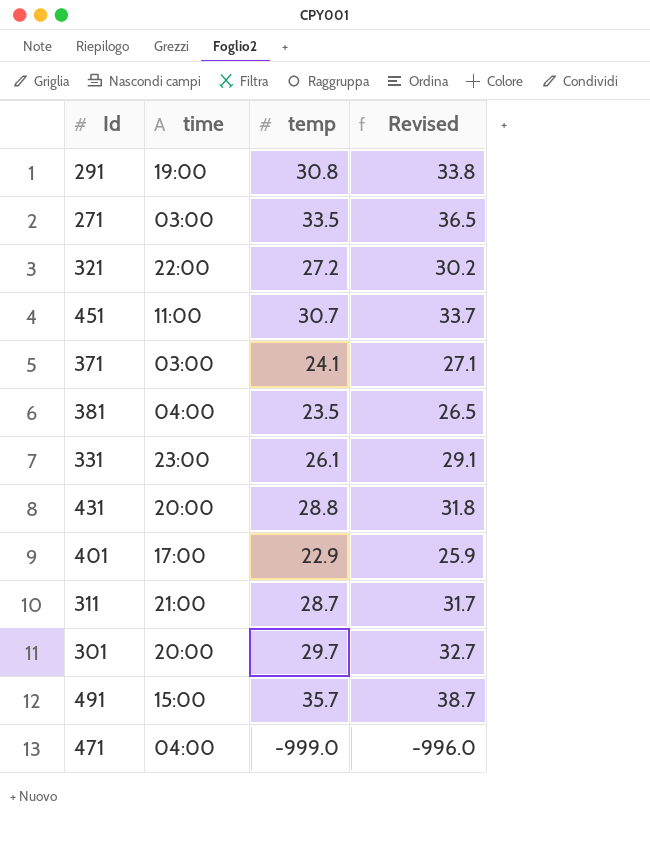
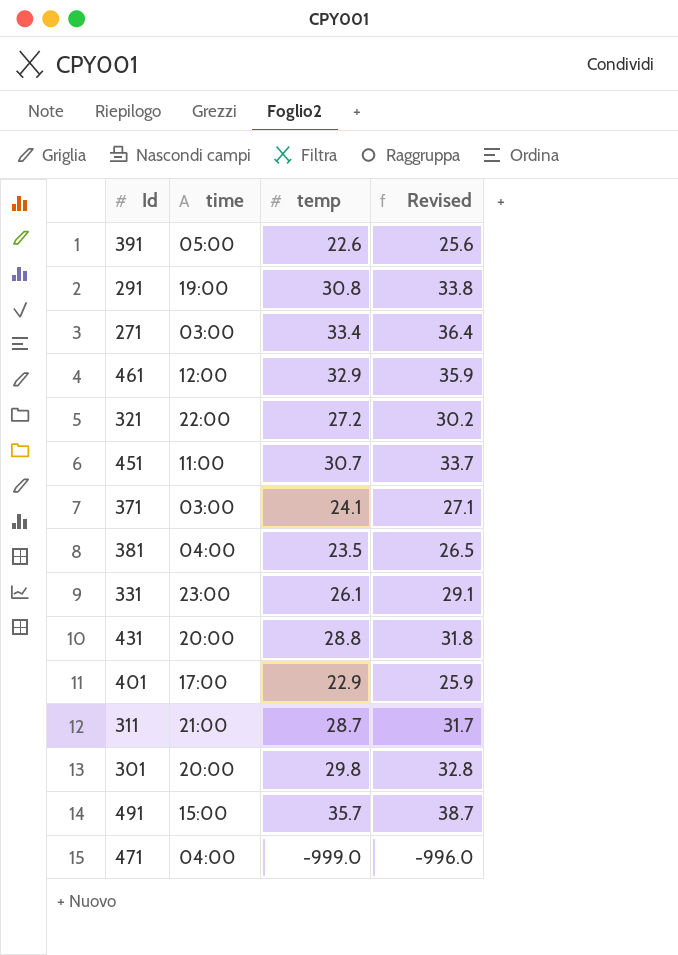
row 391: none -> 05:00 | 22.6 | 25.6
271 | temp: 33.5 -> 33.4
271 | Revised: 36.5 -> 36.4
row 461: none -> 12:00 | 32.9 | 35.9
301 | temp: 29.7 -> 29.8
301 | Revised: 32.7 -> 32.8

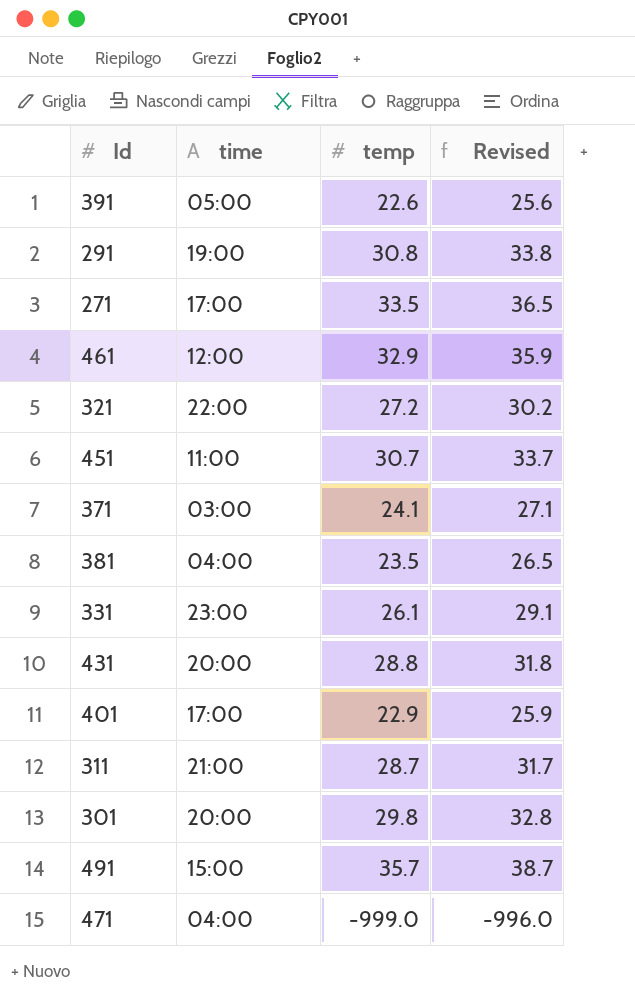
271 | time: 03:00 -> 17:00
271 | temp: 33.4 -> 33.5
271 | Revised: 36.4 -> 36.5

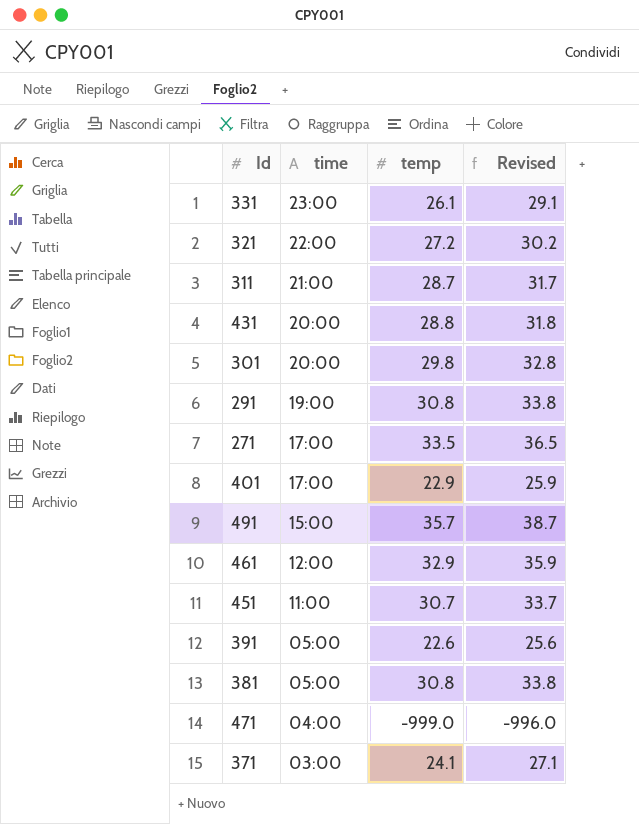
row order: none -> time descending
381 | time: 04:00 -> 05:00
381 | temp: 23.5 -> 30.8
381 | Revised: 26.5 -> 33.8

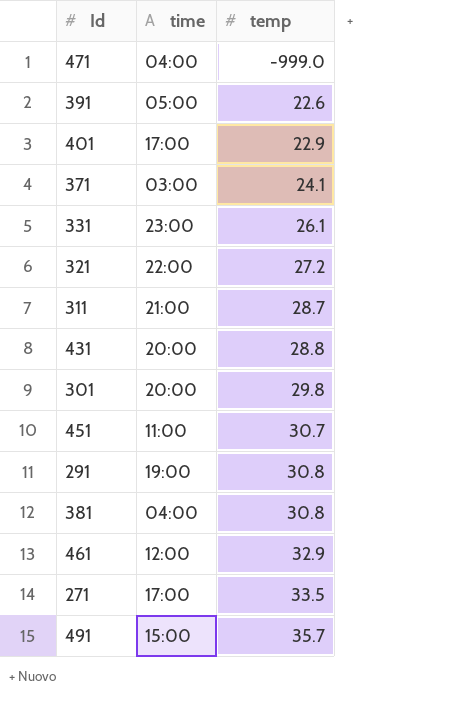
row order: time descending -> temp ascending
column Revised | formula: [temp] + 3 -> none
381 | time: 05:00 -> 04:00

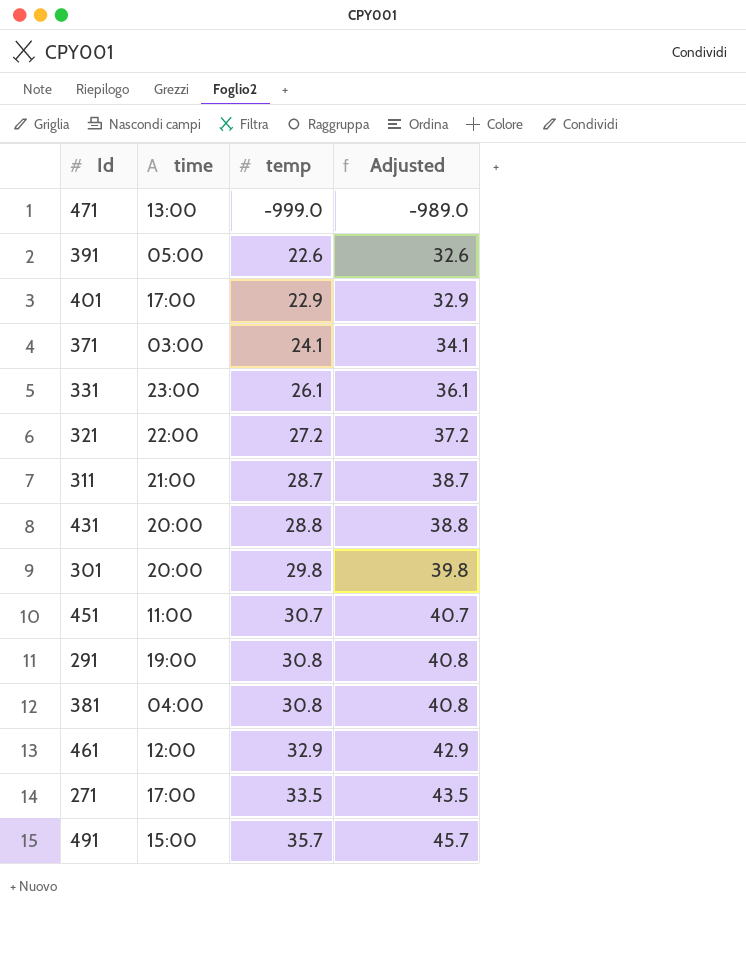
column Adjusted | formula: none -> [temp] + 10
471 | time: 04:00 -> 13:00

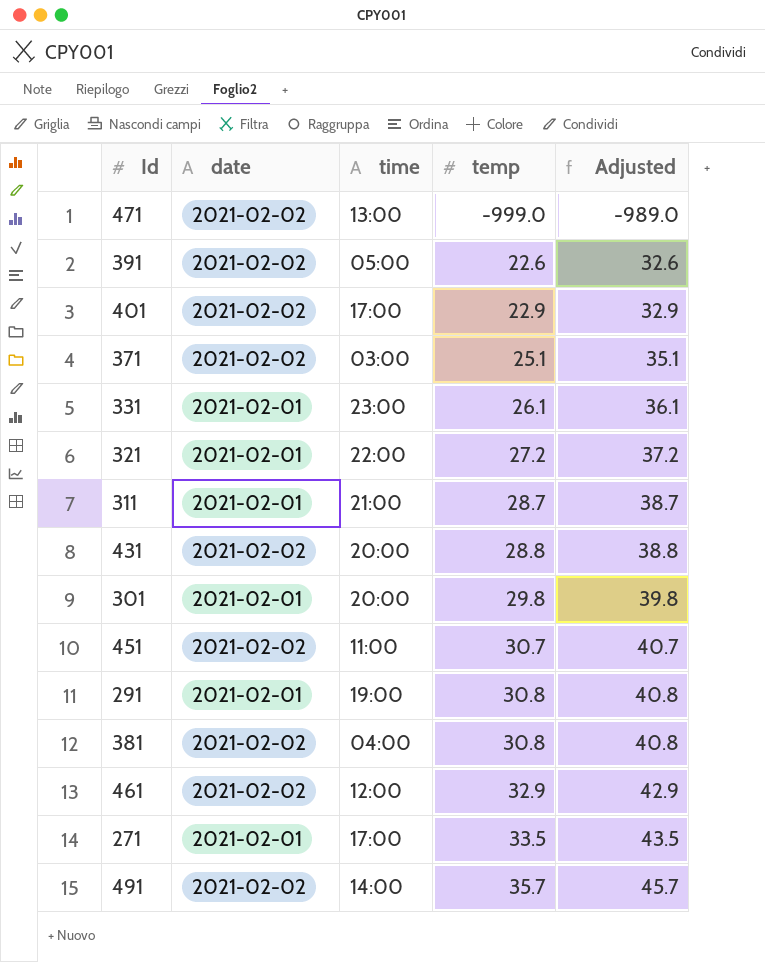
column date | position: none -> 2
371 | temp: 24.1 -> 25.1
371 | Adjusted: 34.1 -> 35.1
491 | time: 15:00 -> 14:00

